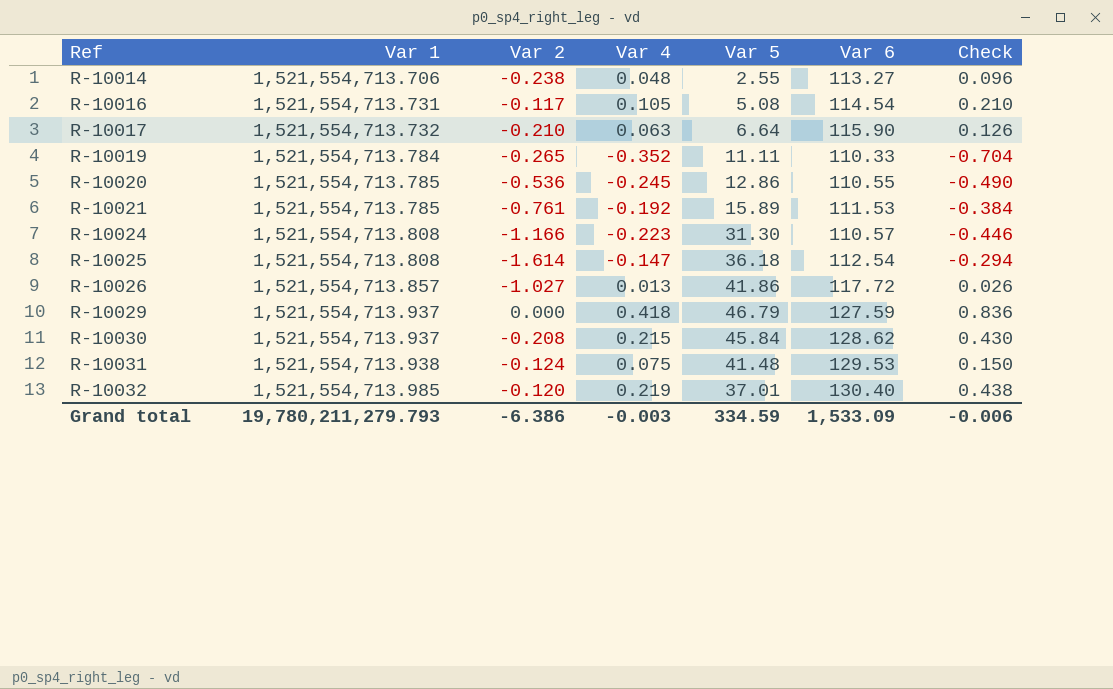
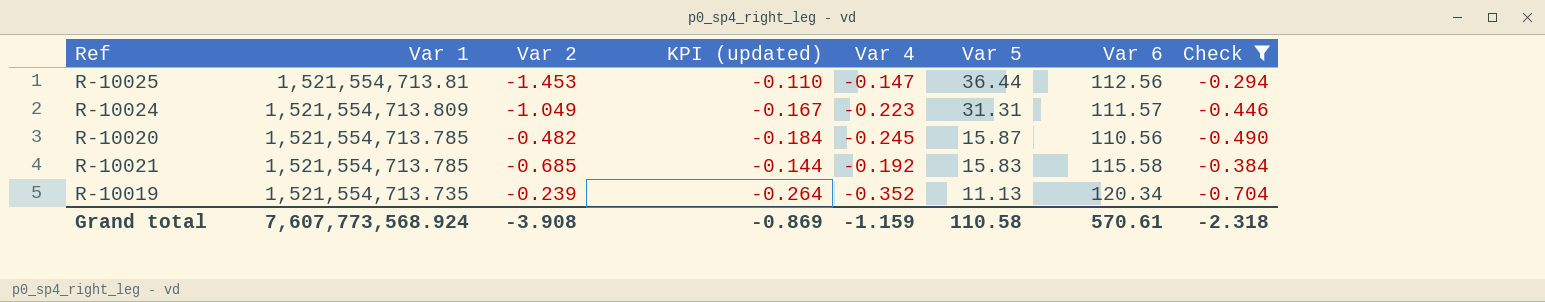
filter: none -> Check <= -0.294
row order: Ref ascending -> Var 1 descending
column KPI (updated) | formula: none -> [Var 4] * 0.75
R-10025 | Var 1: 1,521,554,713.808 -> 1,521,554,713.81
R-10025 | Var 2: -1.614 -> -1.453
R-10025 | Var 5: 36.18 -> 36.44
R-10025 | Var 6: 112.54 -> 112.56
R-10024 | Var 1: 1,521,554,713.808 -> 1,521,554,713.809
R-10024 | Var 2: -1.166 -> -1.049
R-10024 | Var 5: 31.30 -> 31.31
R-10024 | Var 6: 110.57 -> 111.57
R-10020 | Var 2: -0.536 -> -0.482
R-10020 | Var 5: 12.86 -> 15.87
R-10020 | Var 6: 110.55 -> 110.56
R-10021 | Var 2: -0.761 -> -0.685
R-10021 | Var 5: 15.89 -> 15.83
R-10021 | Var 6: 111.53 -> 115.58
R-10019 | Var 1: 1,521,554,713.784 -> 1,521,554,713.735
R-10019 | Var 2: -0.265 -> -0.239
R-10019 | Var 5: 11.11 -> 11.13
R-10019 | Var 6: 110.33 -> 120.34
Grand total | Var 1: 19,780,211,279.793 -> 7,607,773,568.924
Grand total | Var 2: -6.386 -> -3.908
Grand total | Var 4: -0.003 -> -1.159
Grand total | Var 5: 334.59 -> 110.58
Grand total | Var 6: 1,533.09 -> 570.61
Grand total | Check: -0.006 -> -2.318

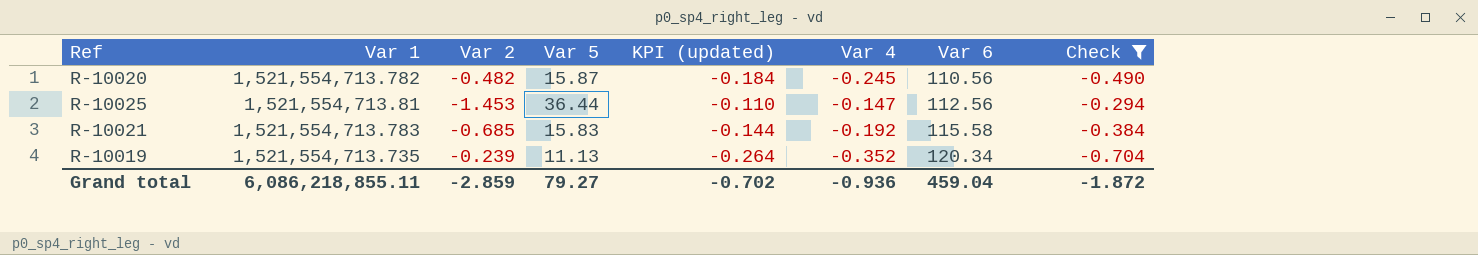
row order: Var 1 descending -> Var 6 ascending
column Var 5 | position: 6 -> 4
row R-10024: 1,521,554,713.809 | -1.049 | -0.167 | -0.223 | 31.31 | 111.57 | -0.446 -> none
R-10020 | Var 1: 1,521,554,713.785 -> 1,521,554,713.782
R-10021 | Var 1: 1,521,554,713.785 -> 1,521,554,713.783
Grand total | Var 1: 7,607,773,568.924 -> 6,086,218,855.11
Grand total | Var 2: -3.908 -> -2.859
Grand total | Var 5: 110.58 -> 79.27
Grand total | KPI (updated): -0.869 -> -0.702
Grand total | Var 4: -1.159 -> -0.936
Grand total | Var 6: 570.61 -> 459.04
Grand total | Check: -2.318 -> -1.872

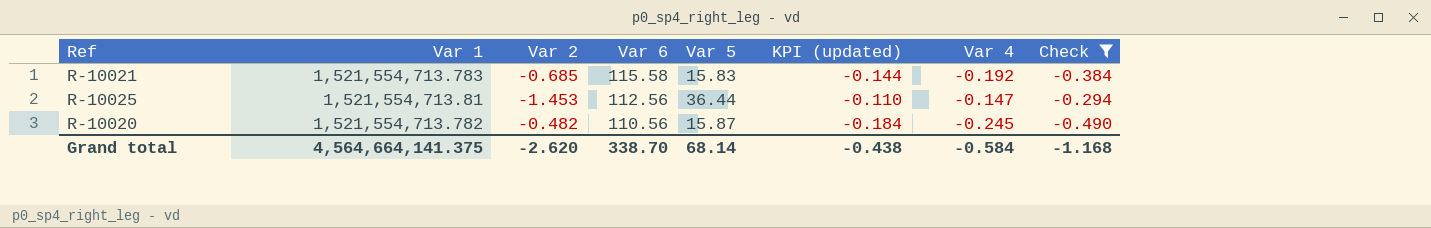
row order: Var 6 ascending -> Var 6 descending
column Var 6 | position: 7 -> 4
row R-10019: 1,521,554,713.735 | -0.239 | 11.13 | -0.264 | -0.352 | 120.34 | -0.704 -> none
Grand total | Var 1: 6,086,218,855.11 -> 4,564,664,141.375
Grand total | Var 2: -2.859 -> -2.620
Grand total | Var 6: 459.04 -> 338.70
Grand total | Var 5: 79.27 -> 68.14
Grand total | KPI (updated): -0.702 -> -0.438
Grand total | Var 4: -0.936 -> -0.584
Grand total | Check: -1.872 -> -1.168

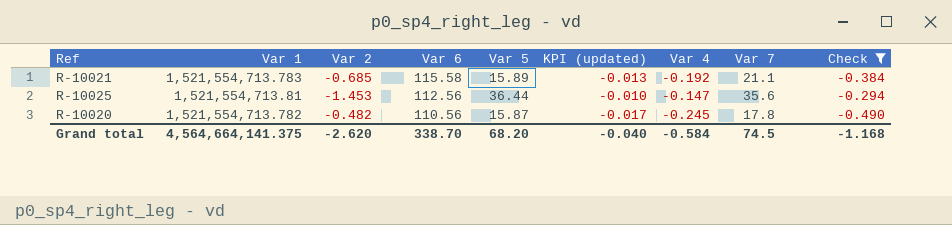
column KPI (updated) | formula: [Var 4] * 0.75 -> [Var 4] * 0.07
column Var 7 | position: none -> 8
R-10021 | Var 5: 15.83 -> 15.89
Grand total | Var 5: 68.14 -> 68.20
Grand total | KPI (updated): -0.438 -> -0.040

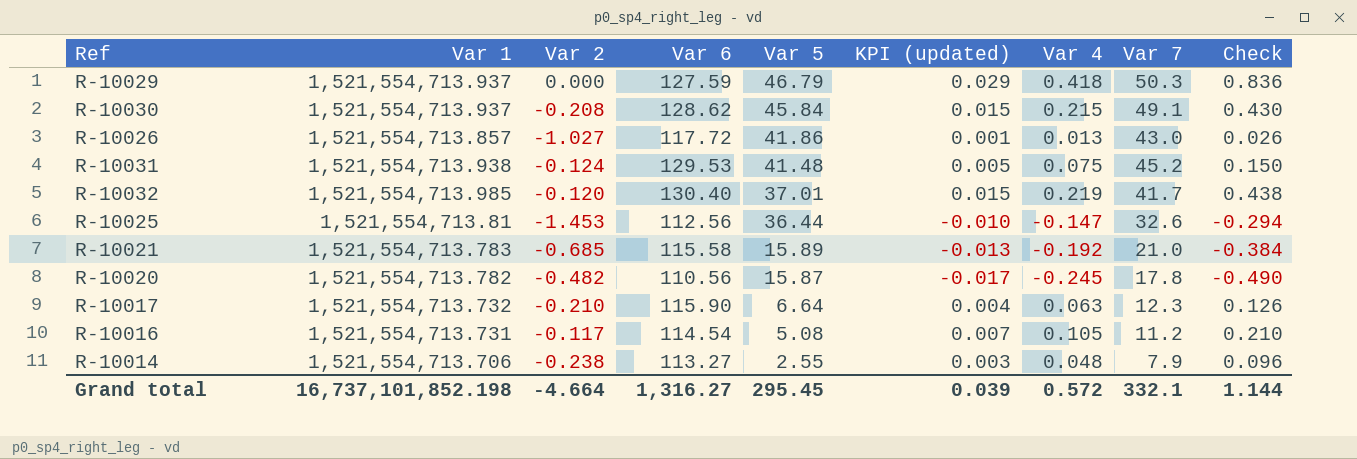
filter: Check <= -0.294 -> none
row order: Var 6 descending -> Var 5 descending
R-10025 | Var 7: 35.6 -> 32.6
R-10021 | Var 7: 21.1 -> 21.0
Grand total | Var 1: 4,564,664,141.375 -> 16,737,101,852.198
Grand total | Var 2: -2.620 -> -4.664
Grand total | Var 6: 338.70 -> 1,316.27
Grand total | Var 5: 68.20 -> 295.45
Grand total | KPI (updated): -0.040 -> 0.039
Grand total | Var 4: -0.584 -> 0.572
Grand total | Var 7: 74.5 -> 332.1
Grand total | Check: -1.168 -> 1.144

